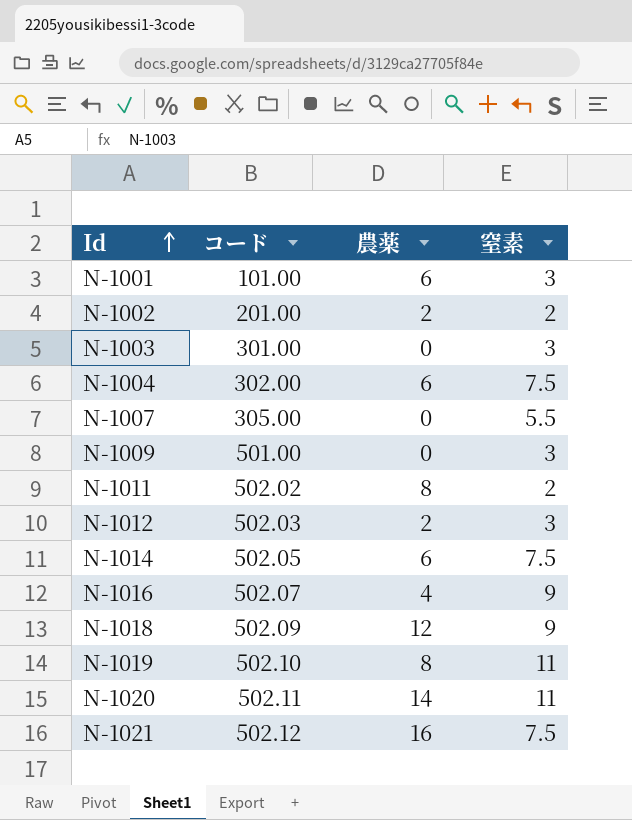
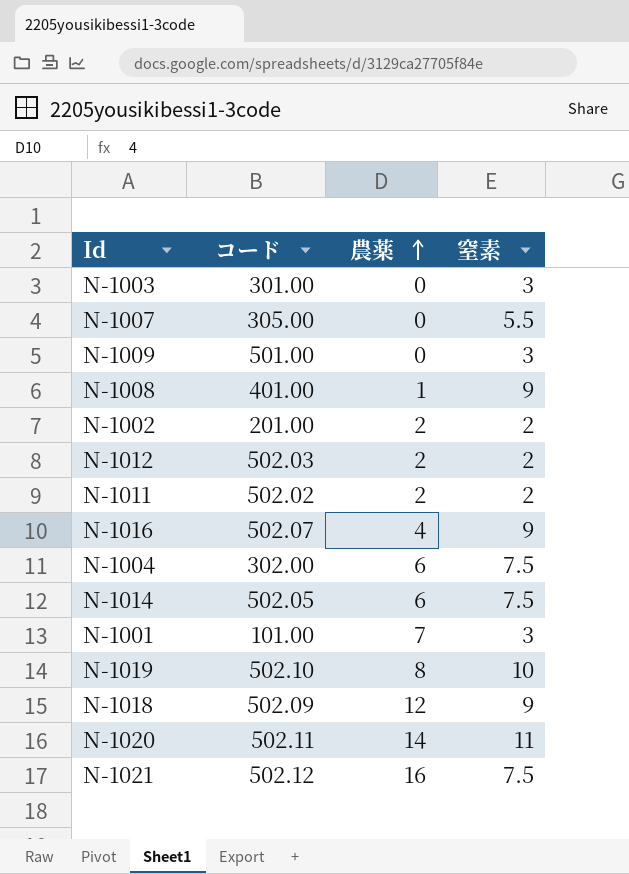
row order: Id ascending -> 農薬 ascending
row N-1008: none -> 401.00 | 1 | 9
N-1012 | 窒素: 3 -> 2
N-1011 | 農薬: 8 -> 2
N-1001 | 農薬: 6 -> 7
N-1019 | 窒素: 11 -> 10

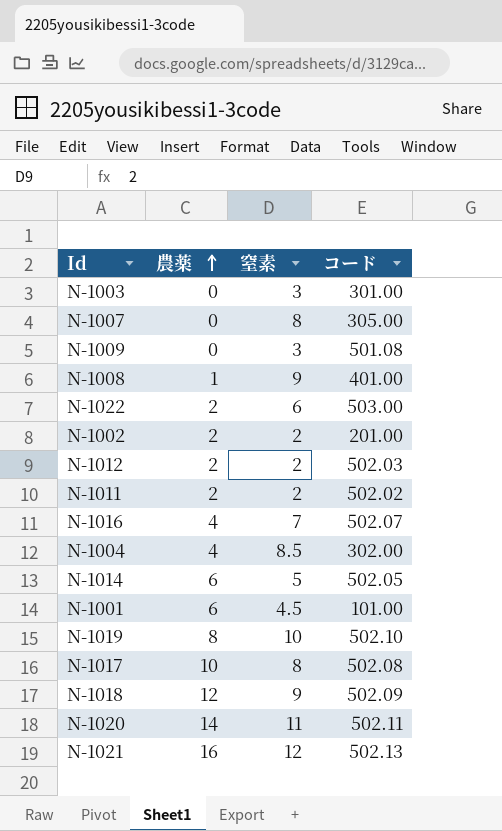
column コード | position: 2 -> 4
N-1007 | 窒素: 5.5 -> 8
N-1009 | コード: 501.00 -> 501.08
row N-1022: none -> 2 | 6 | 503.00
N-1016 | 窒素: 9 -> 7
N-1004 | 農薬: 6 -> 4
N-1004 | 窒素: 7.5 -> 8.5
N-1014 | 窒素: 7.5 -> 5
N-1001 | 農薬: 7 -> 6
N-1001 | 窒素: 3 -> 4.5
row N-1017: none -> 10 | 8 | 502.08
N-1021 | 窒素: 7.5 -> 12
N-1021 | コード: 502.12 -> 502.13

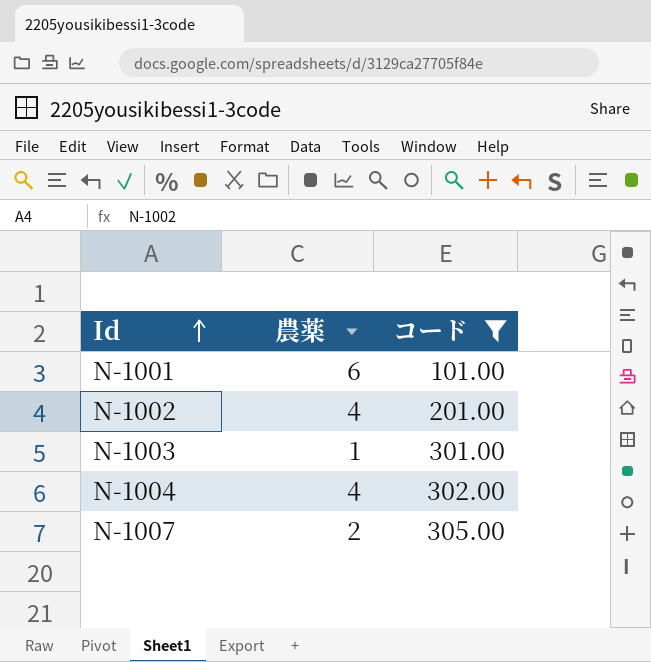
filter: none -> コード <= 305.00
row order: 農薬 ascending -> Id ascending
column 窒素 | position: 3 -> none
N-1002 | 農薬: 2 -> 4
N-1003 | 農薬: 0 -> 1
N-1007 | 農薬: 0 -> 2

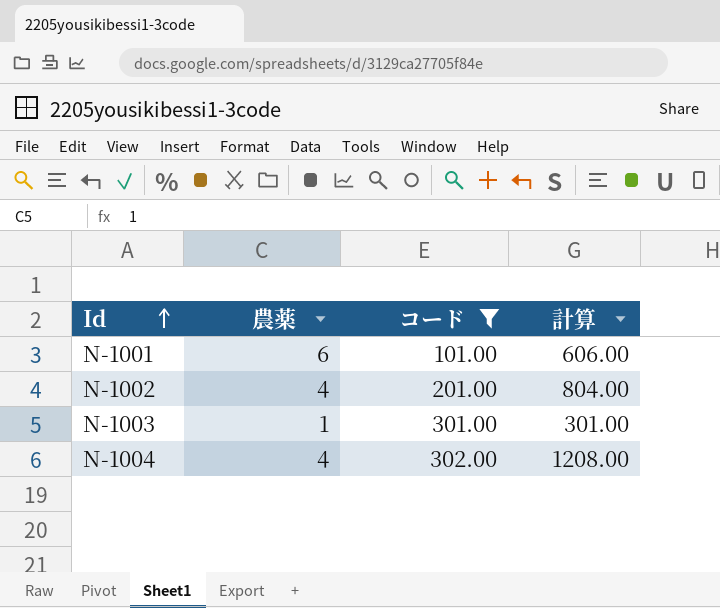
column 計算 | formula: none -> [農薬] * [コード]
row N-1007: 2 | 305.00 -> none

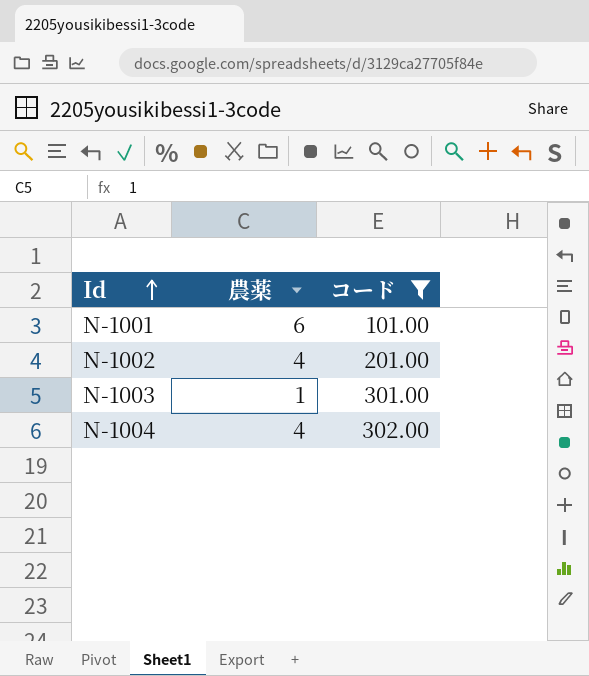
column 計算 | formula: [農薬] * [コード] -> none

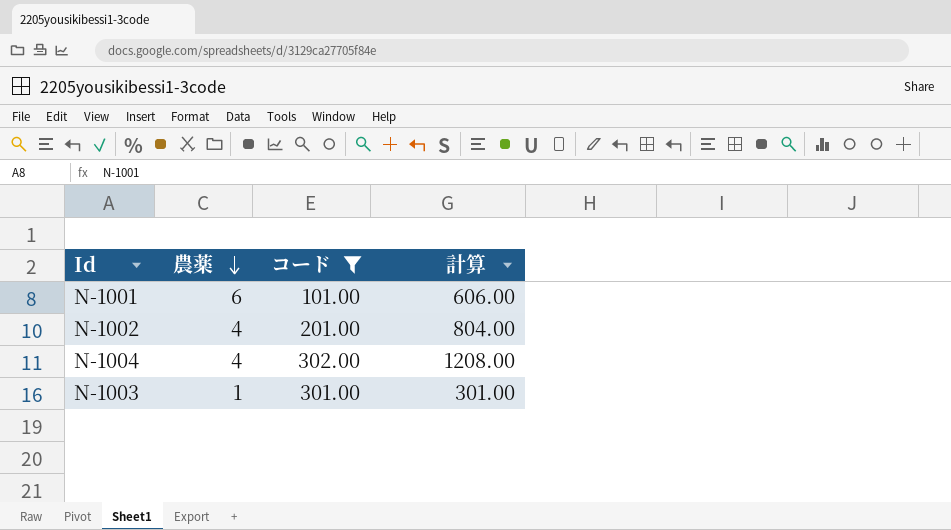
row order: Id ascending -> 農薬 descending
column 計算 | formula: none -> [農薬] * [コード]

